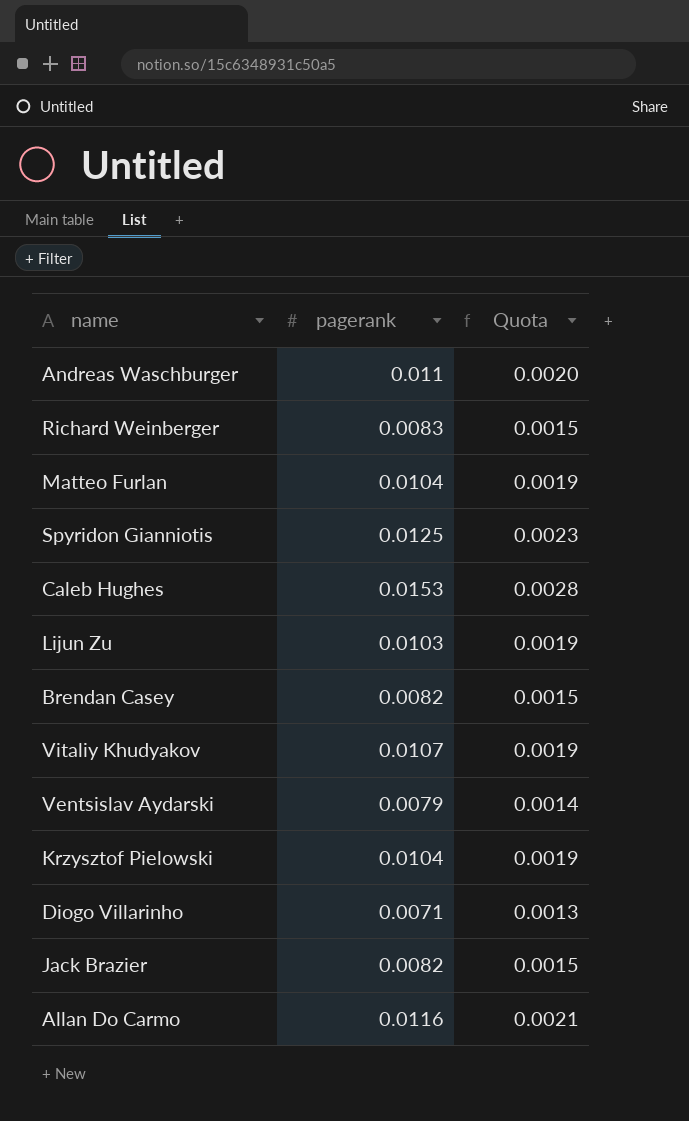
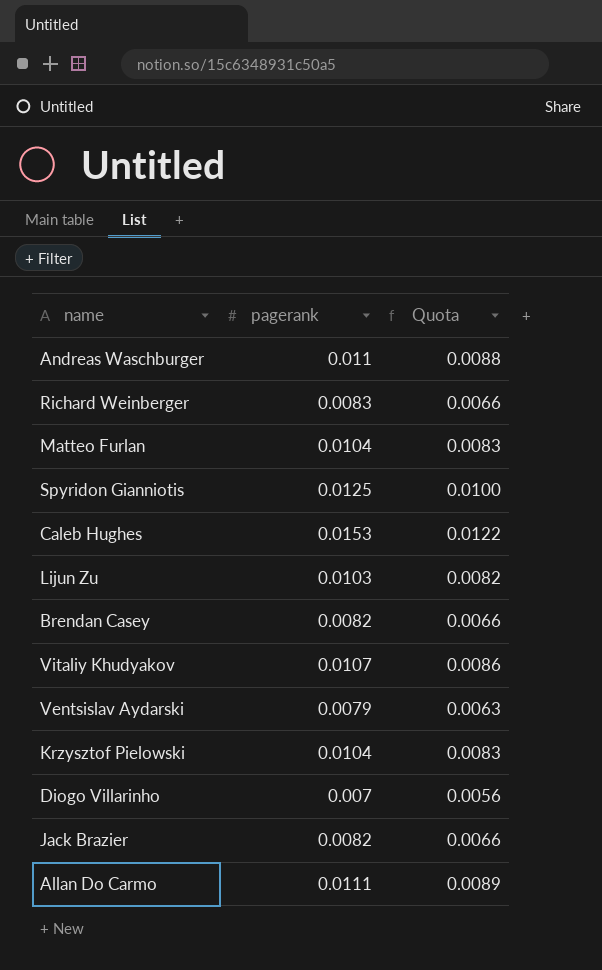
column Quota | formula: [pagerank] * 0.18 -> [pagerank] * 0.8
Diogo Villarinho | pagerank: 0.0071 -> 0.007
Allan Do Carmo | pagerank: 0.0116 -> 0.0111

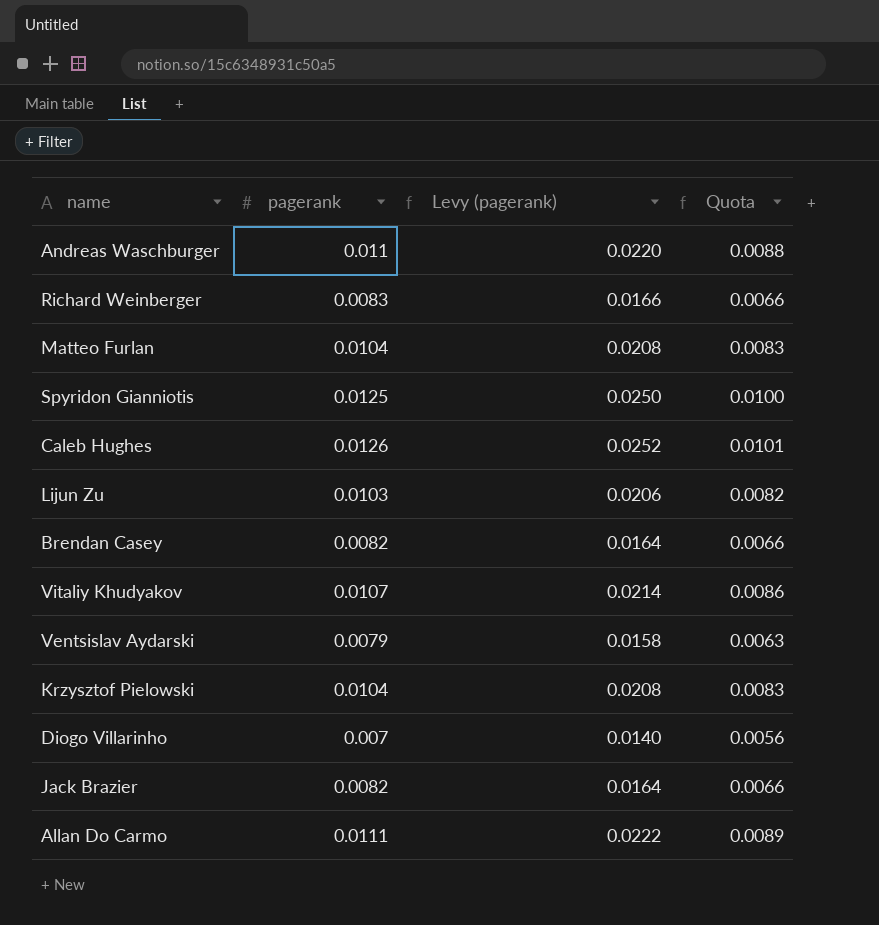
column Levy (pagerank) | formula: none -> [pagerank] * 2
Caleb Hughes | pagerank: 0.0153 -> 0.0126
Caleb Hughes | Quota: 0.0122 -> 0.0101

